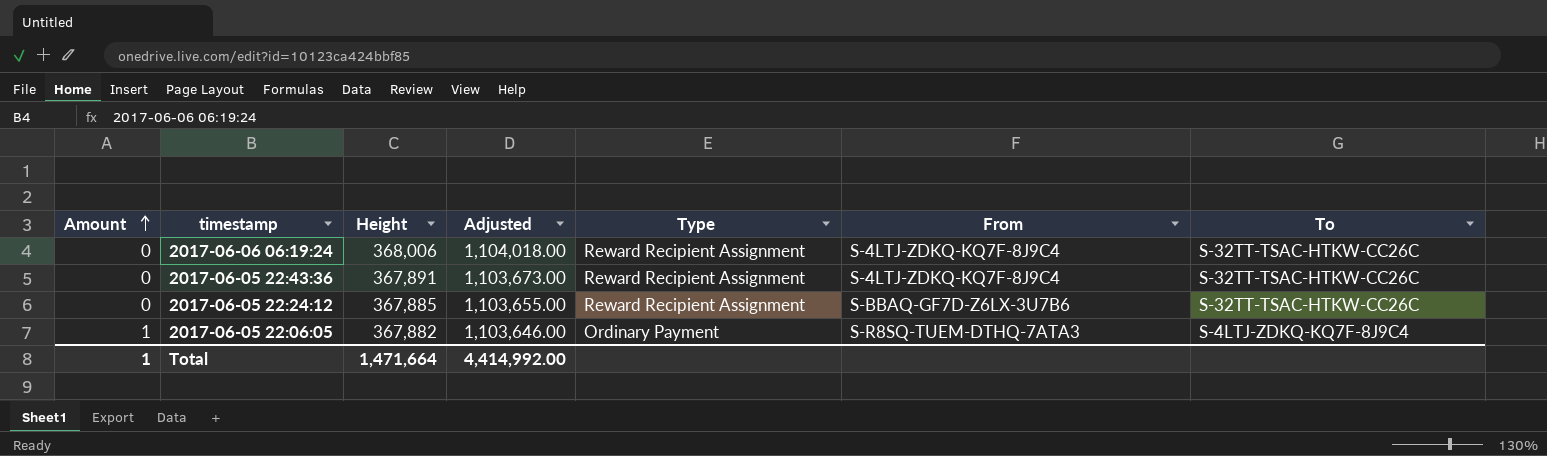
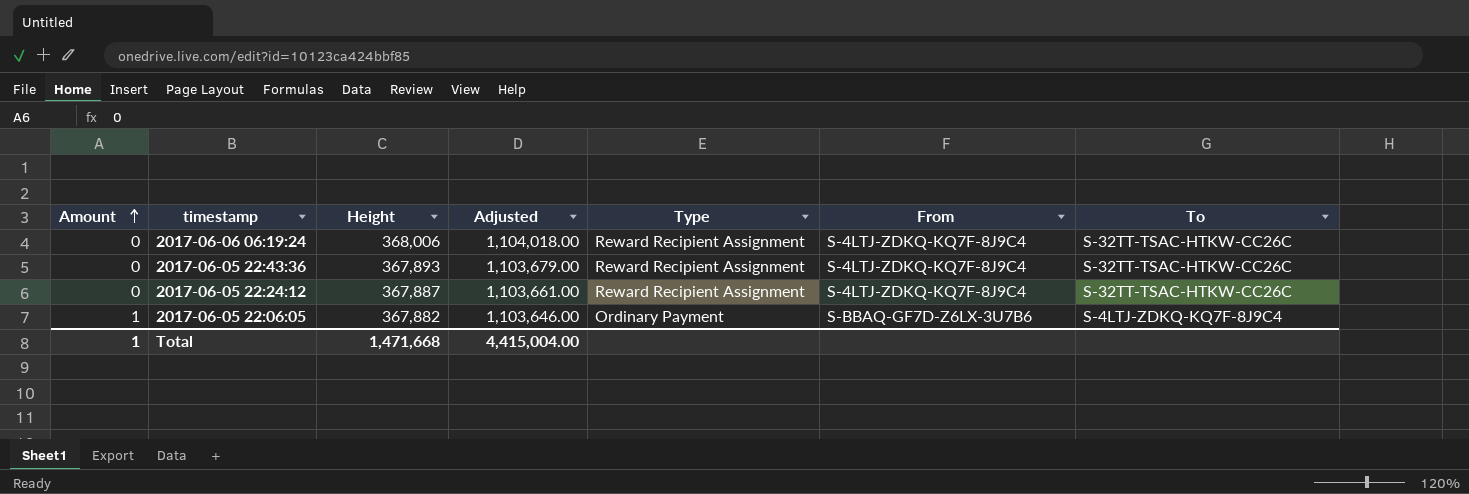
2017-06-05 22:43:36 | Height: 367,891 -> 367,893
2017-06-05 22:43:36 | Adjusted: 1,103,673.00 -> 1,103,679.00
2017-06-05 22:24:12 | Height: 367,885 -> 367,887
2017-06-05 22:24:12 | Adjusted: 1,103,655.00 -> 1,103,661.00
2017-06-05 22:24:12 | From: S-BBAQ-GF7D-Z6LX-3U7B6 -> S-4LTJ-ZDKQ-KQ7F-8J9C4
2017-06-05 22:06:05 | From: S-R8SQ-TUEM-DTHQ-7ATA3 -> S-BBAQ-GF7D-Z6LX-3U7B6
Total | Height: 1,471,664 -> 1,471,668
Total | Adjusted: 4,414,992.00 -> 4,415,004.00

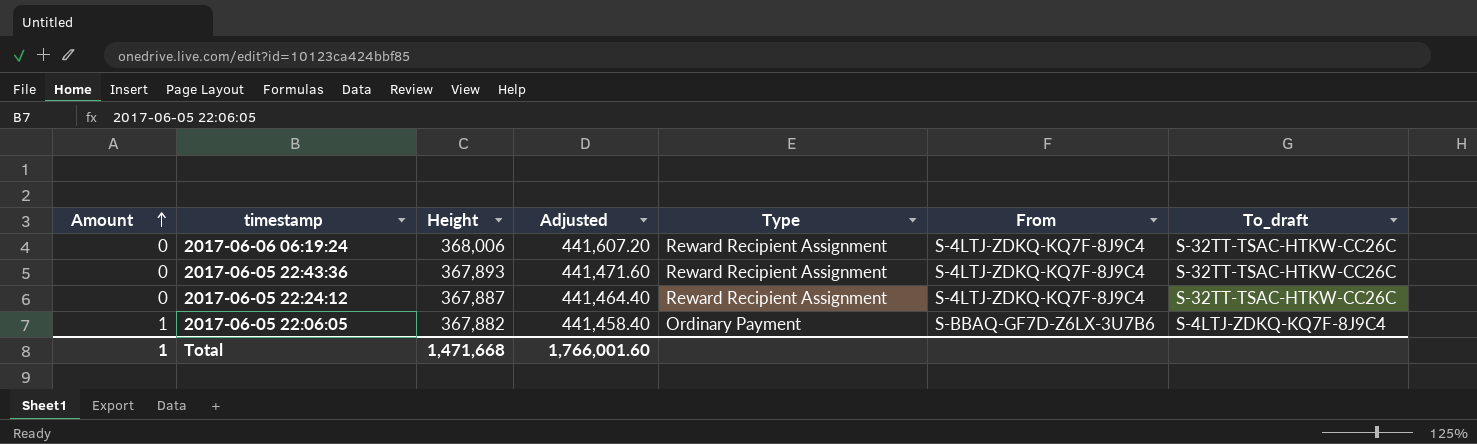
column Adjusted | formula: [Height] * 3 -> [Height] * 1.2
column name: To -> To_draft
Total | Adjusted: 4,415,004.00 -> 1,766,001.60

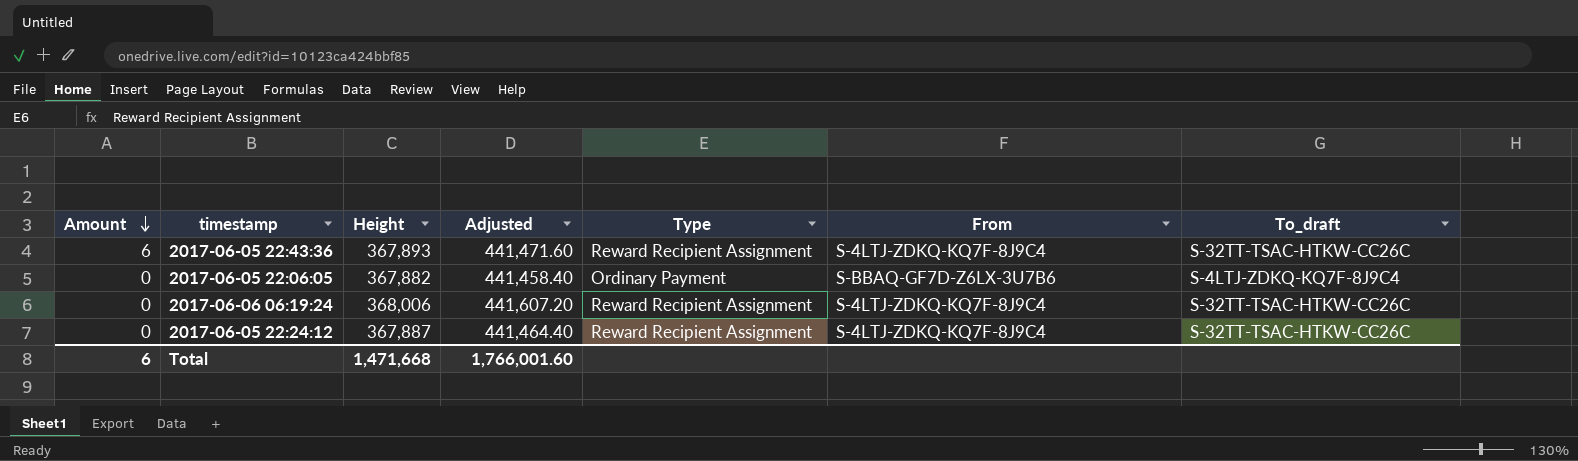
row order: Amount ascending -> Amount descending
2017-06-05 22:43:36 | Amount: 0 -> 6
2017-06-05 22:06:05 | Amount: 1 -> 0
Total | Amount: 1 -> 6

